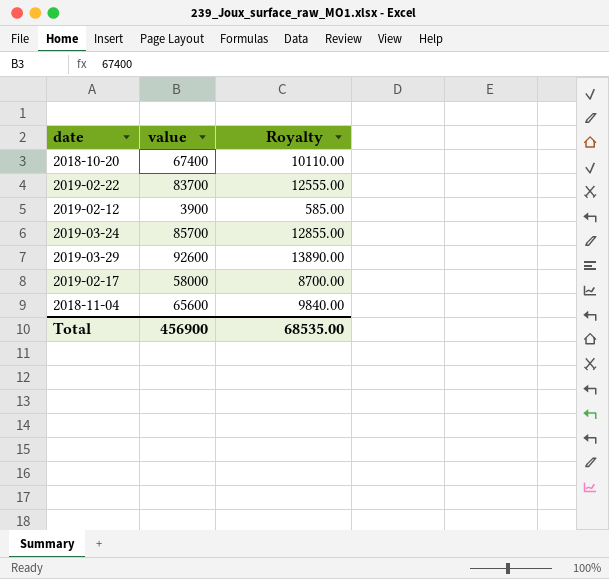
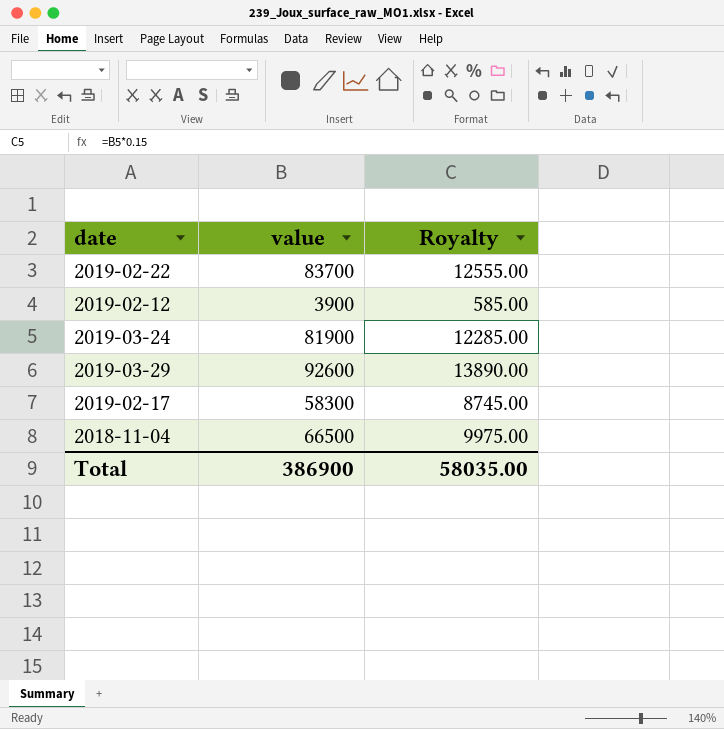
row 2018-10-20: 67400 | 10110.00 -> none
2019-03-24 | value: 85700 -> 81900
2019-03-24 | Royalty: 12855.00 -> 12285.00
2019-02-17 | value: 58000 -> 58300
2019-02-17 | Royalty: 8700.00 -> 8745.00
2018-11-04 | value: 65600 -> 66500
2018-11-04 | Royalty: 9840.00 -> 9975.00
Total | value: 456900 -> 386900
Total | Royalty: 68535.00 -> 58035.00

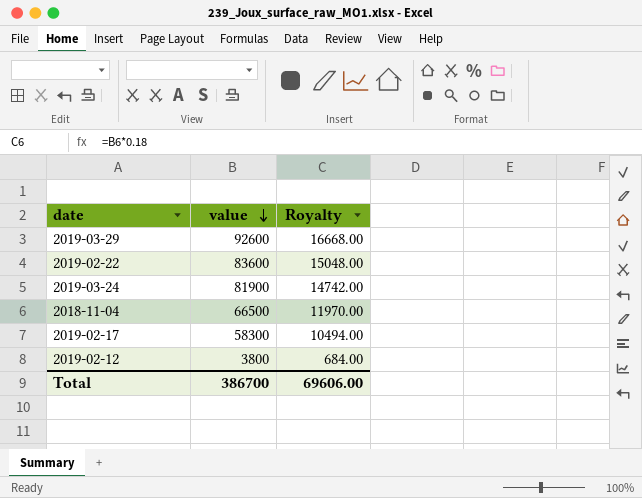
row order: none -> value descending
column Royalty | formula: [value] * 0.15 -> [value] * 0.18
2019-02-22 | value: 83700 -> 83600
2019-02-12 | value: 3900 -> 3800
Total | value: 386900 -> 386700
Total | Royalty: 58035.00 -> 69606.00

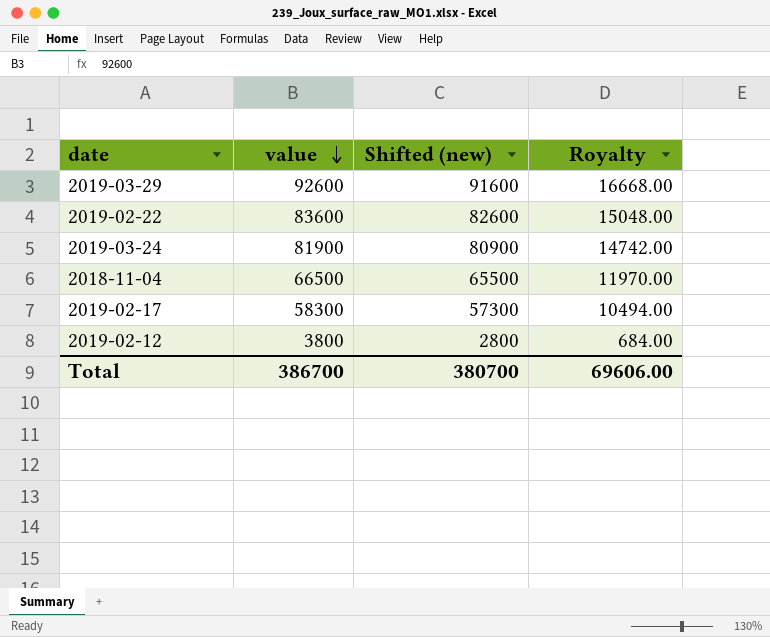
column Shifted (new) | formula: none -> [value] - 1000

